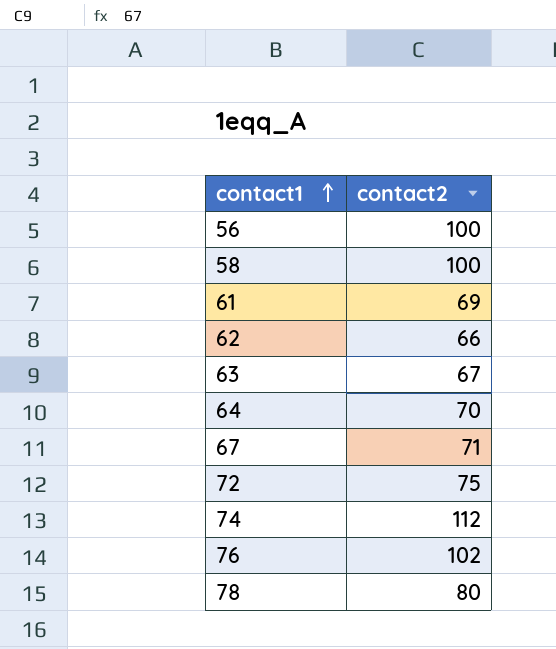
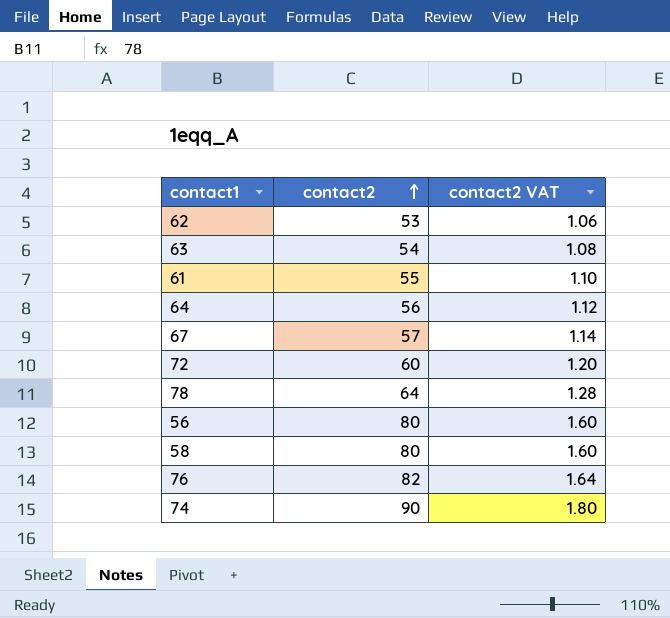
row order: contact1 ascending -> contact2 ascending
column contact2 VAT | formula: none -> [contact2] * 0.02
62 | contact2: 66 -> 53
63 | contact2: 67 -> 54
61 | contact2: 69 -> 55
64 | contact2: 70 -> 56
67 | contact2: 71 -> 57
72 | contact2: 75 -> 60
78 | contact2: 80 -> 64
56 | contact2: 100 -> 80
58 | contact2: 100 -> 80
76 | contact2: 102 -> 82
74 | contact2: 112 -> 90

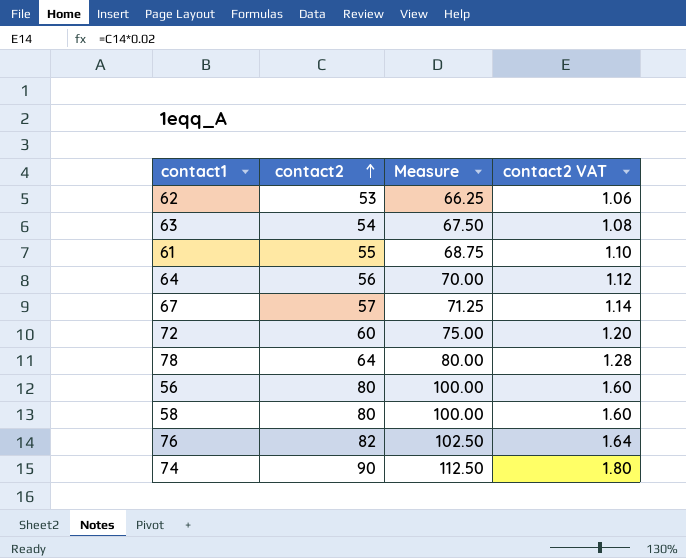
column Measure | formula: none -> [contact2] * 1.25

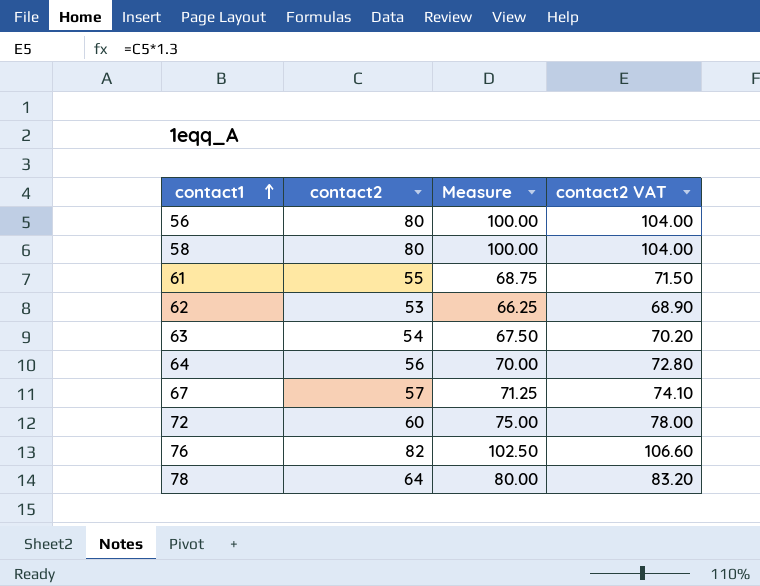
row order: contact2 ascending -> contact1 ascending
column contact2 VAT | formula: [contact2] * 0.02 -> [contact2] * 1.3
row 74: 90 | 112.50 | 1.80 -> none

